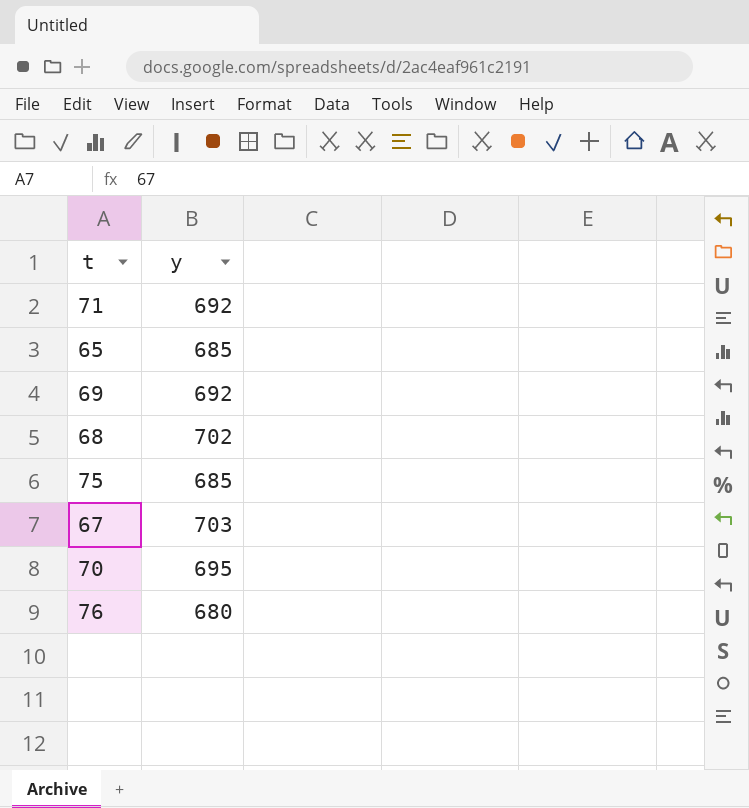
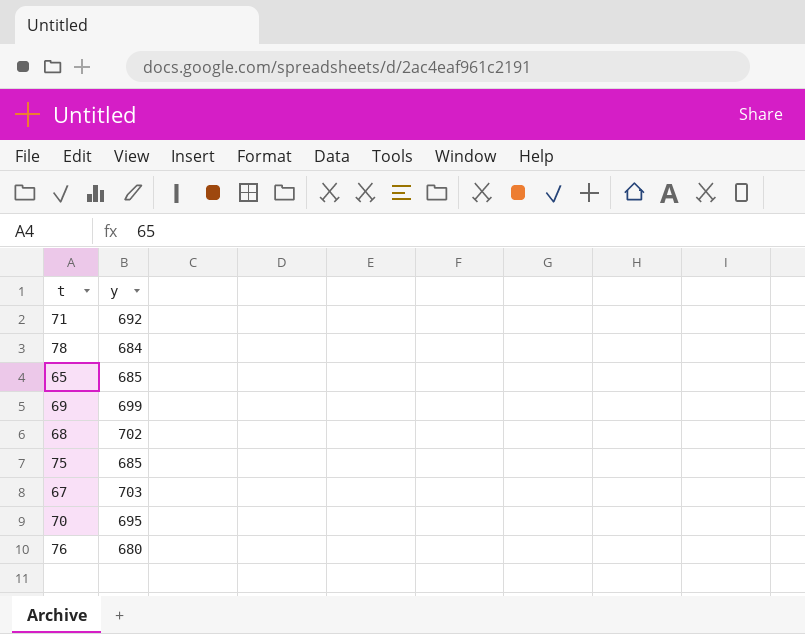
row 78: none -> 684
69 | y: 692 -> 699

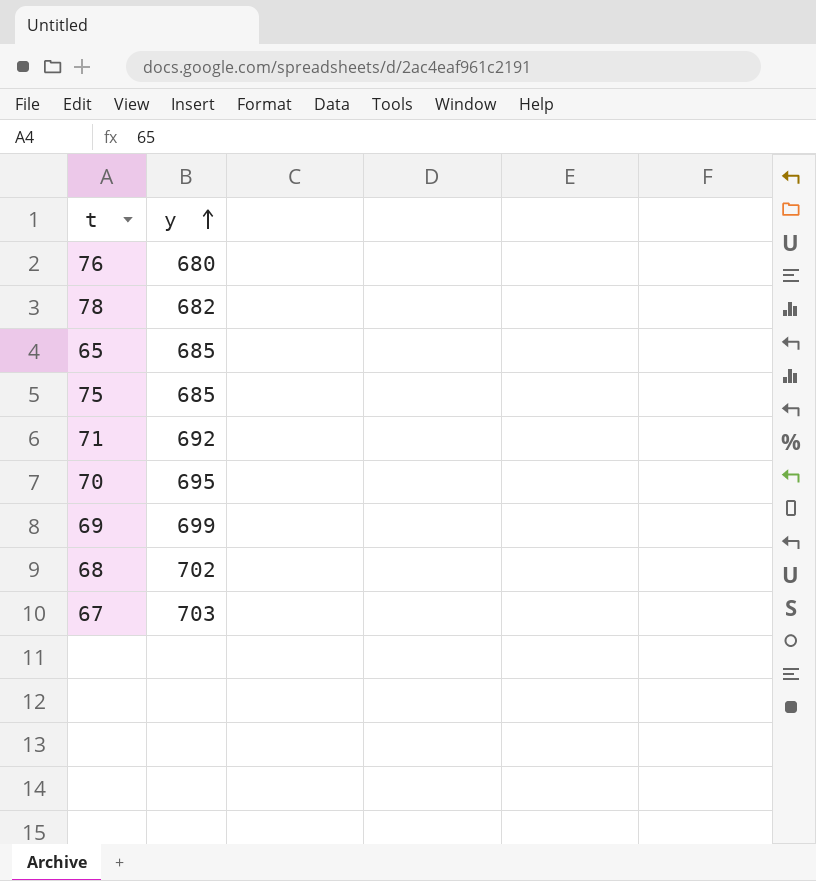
row order: none -> y ascending
78 | y: 684 -> 682

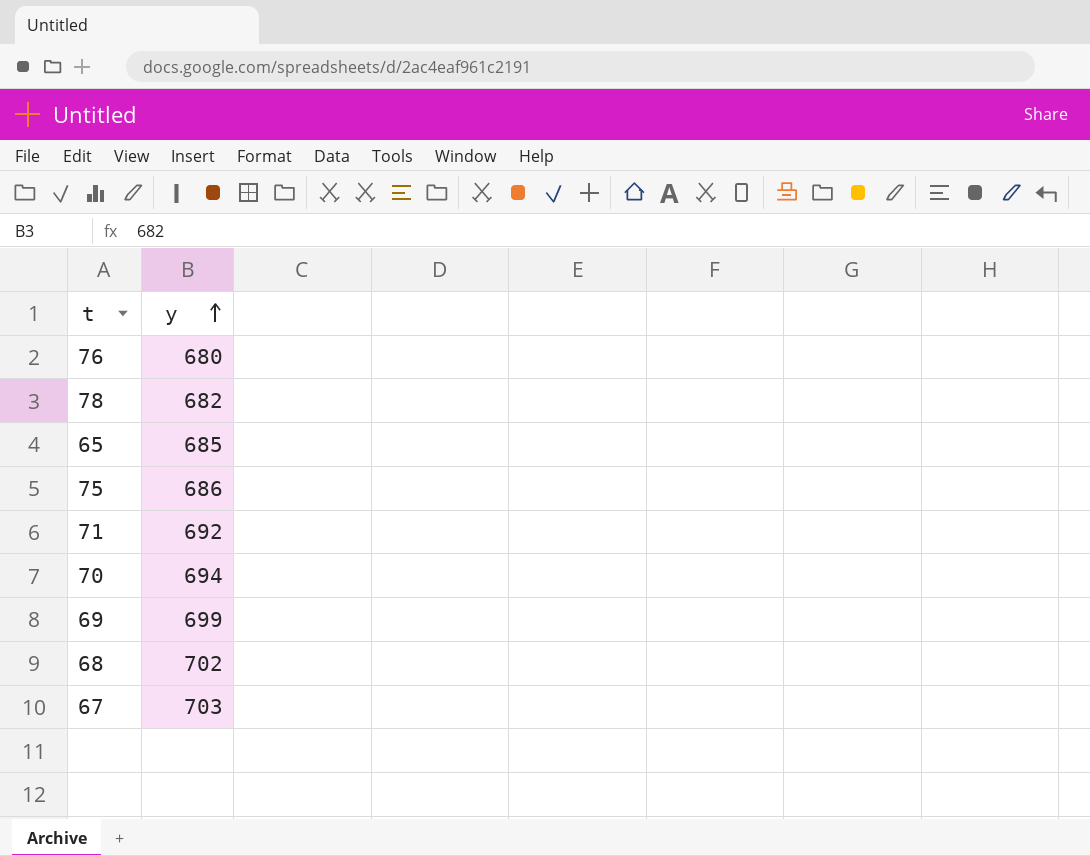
75 | y: 685 -> 686
70 | y: 695 -> 694

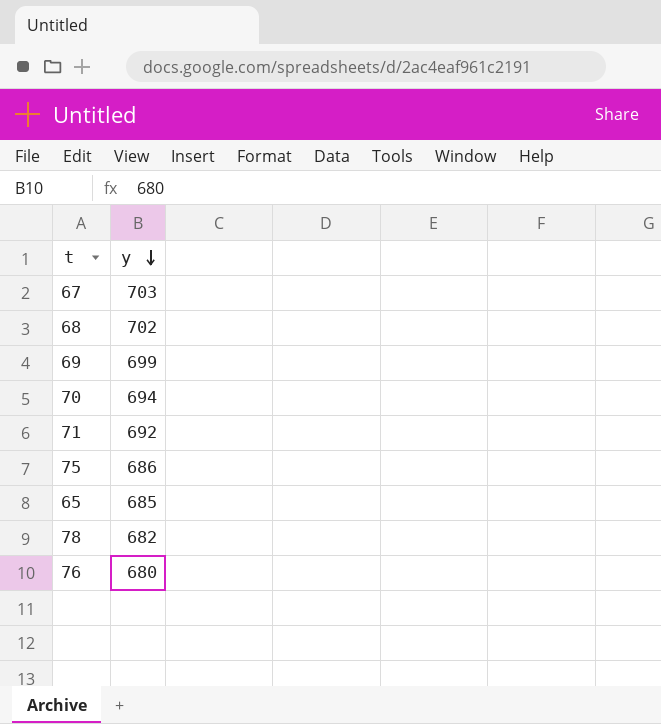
row order: y ascending -> y descending

